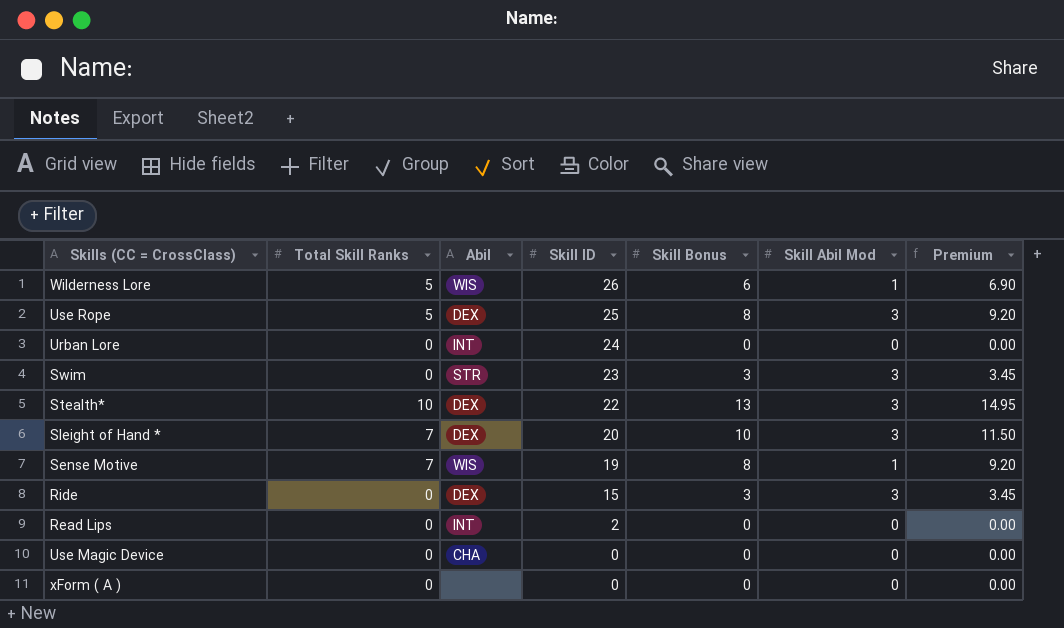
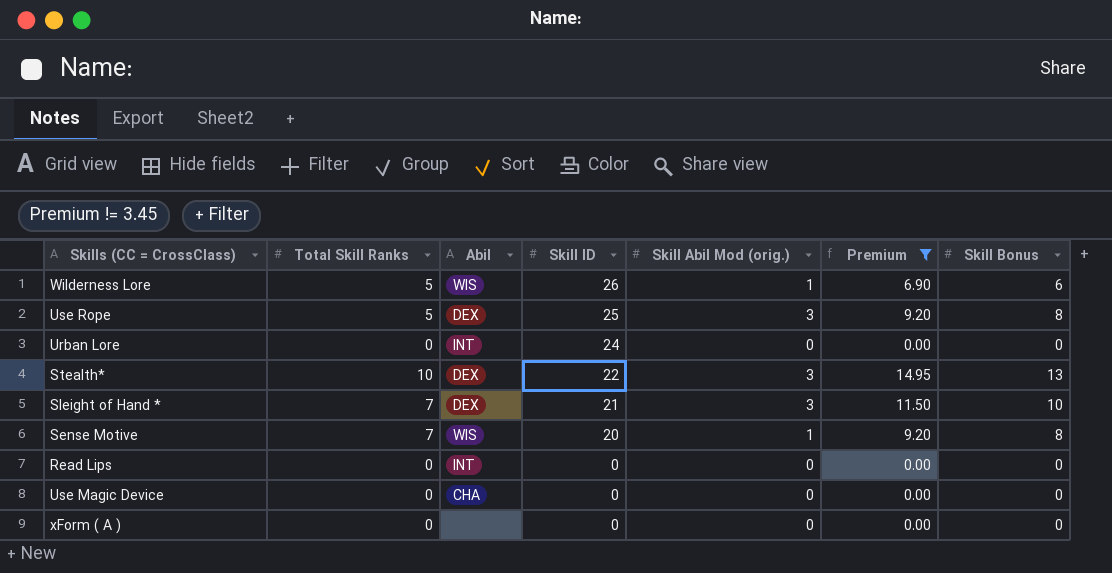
filter: none -> Premium != 3.45
column name: Skill Abil Mod -> Skill Abil Mod (orig.)
column Skill Bonus | position: 5 -> 7
Sleight of Hand * | Skill ID: 20 -> 21
Sense Motive | Skill ID: 19 -> 20
Read Lips | Skill ID: 2 -> 0

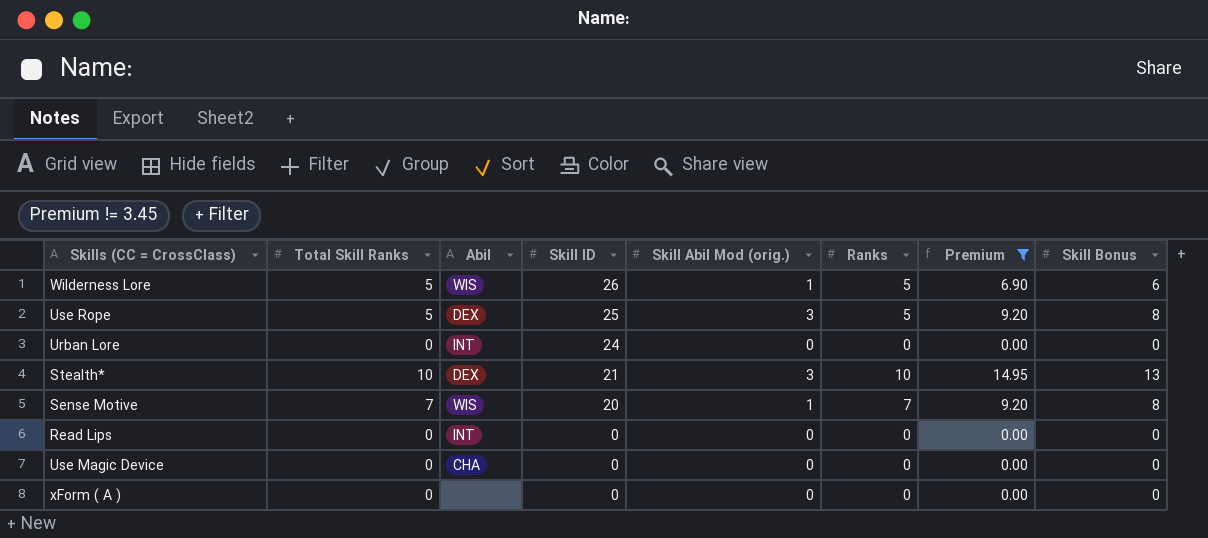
column Ranks | position: none -> 6
row Sleight of Hand *: 7 | DEX | 21 | 3 | 11.50 | 10 -> none
Stealth* | Skill ID: 22 -> 21

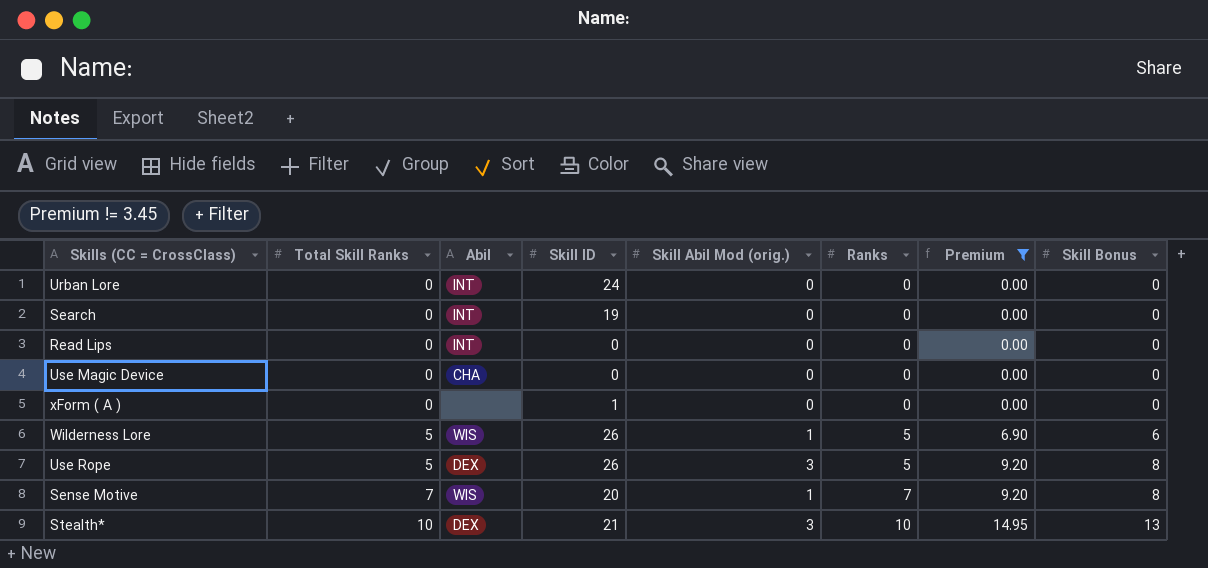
row order: Skill ID descending -> Total Skill Ranks ascending
row Search: none -> 0 | INT | 19 | 0 | 0 | 0.00 | 0
xForm ( A ) | Skill ID: 0 -> 1
Use Rope | Skill ID: 25 -> 26

